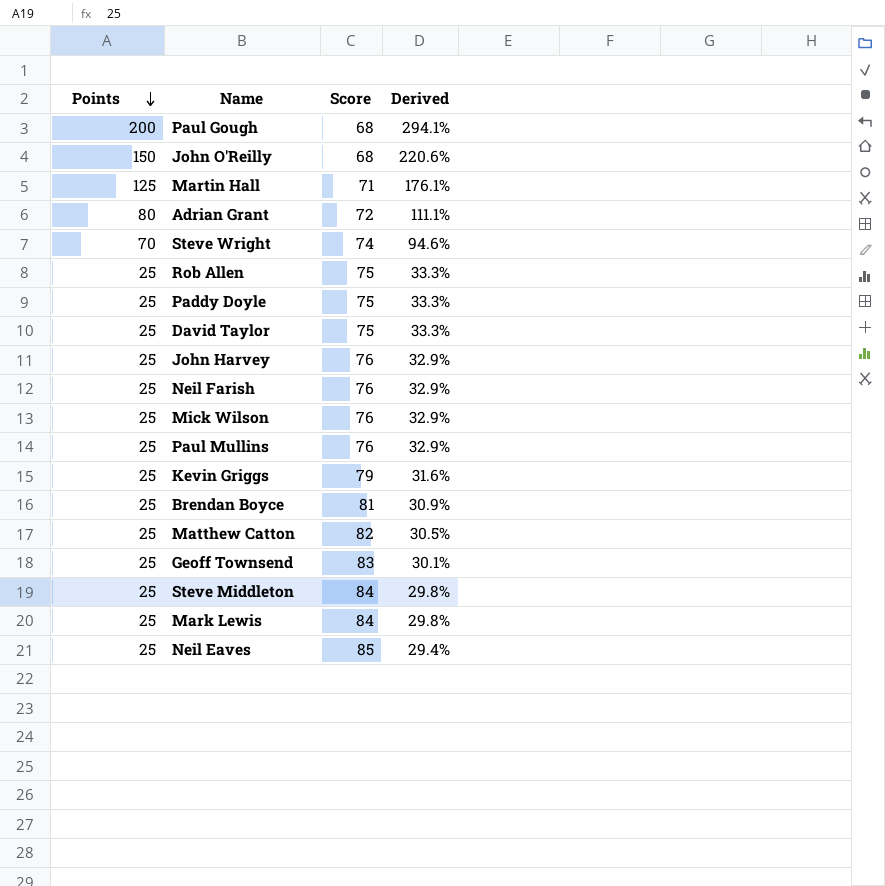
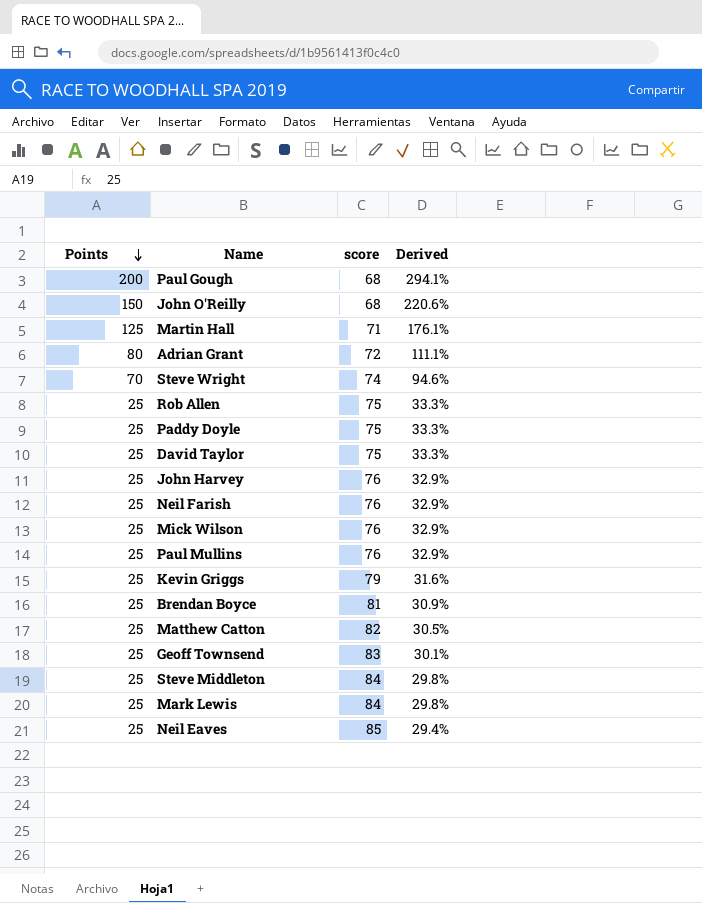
column name: Score -> score

